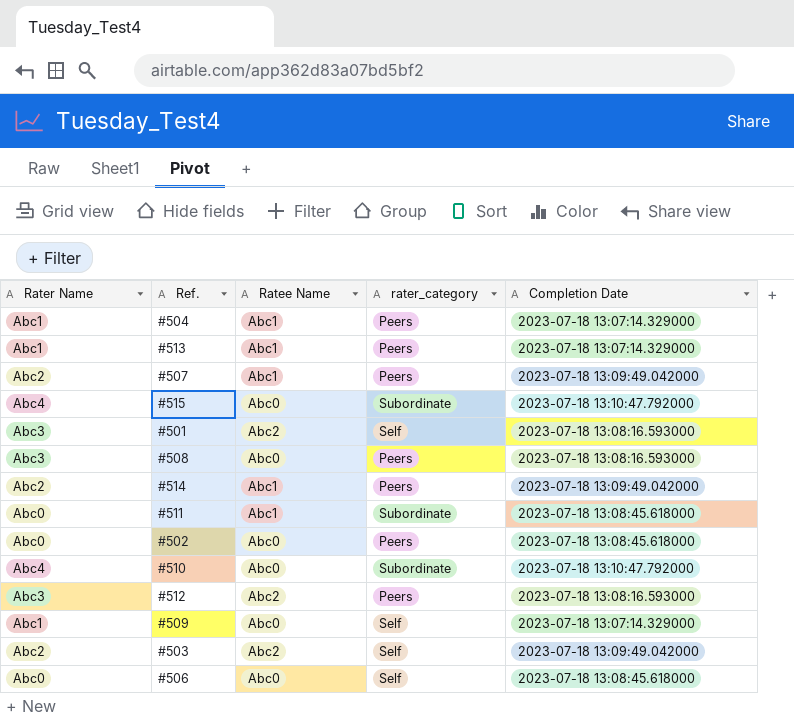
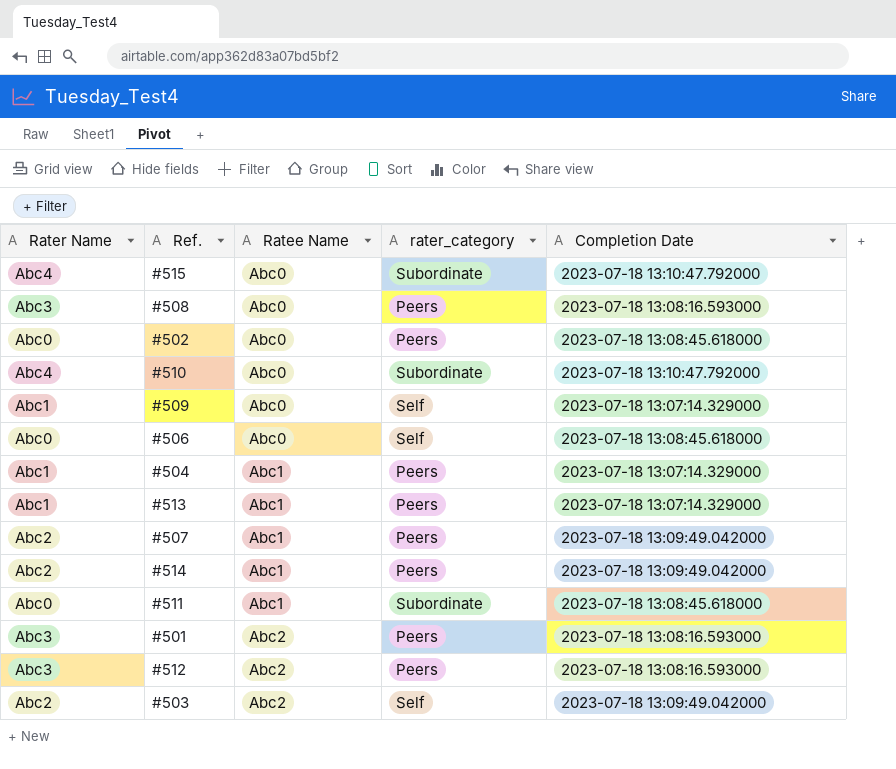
row order: none -> Ratee Name ascending
#501 | rater_category: Self -> Peers

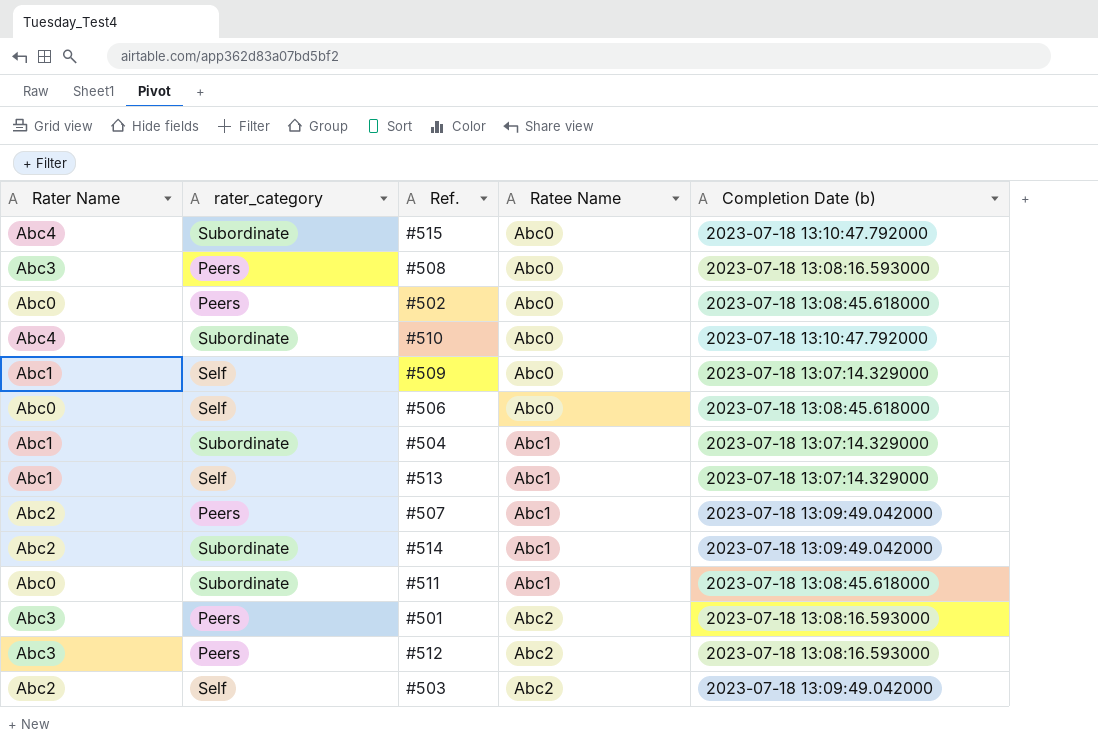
column rater_category | position: 4 -> 2
column name: Completion Date -> Completion Date (b)
#504 | rater_category: Peers -> Subordinate
#513 | rater_category: Peers -> Self
#514 | rater_category: Peers -> Subordinate

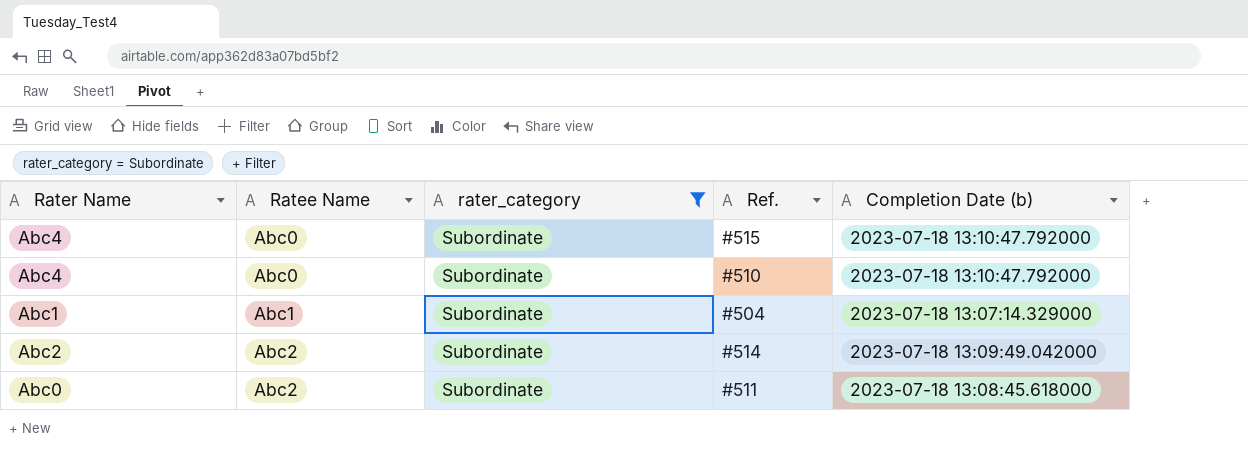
filter: none -> rater_category = Subordinate
column Ratee Name | position: 4 -> 2
#514 | Ratee Name: Abc1 -> Abc2
#511 | Ratee Name: Abc1 -> Abc2

